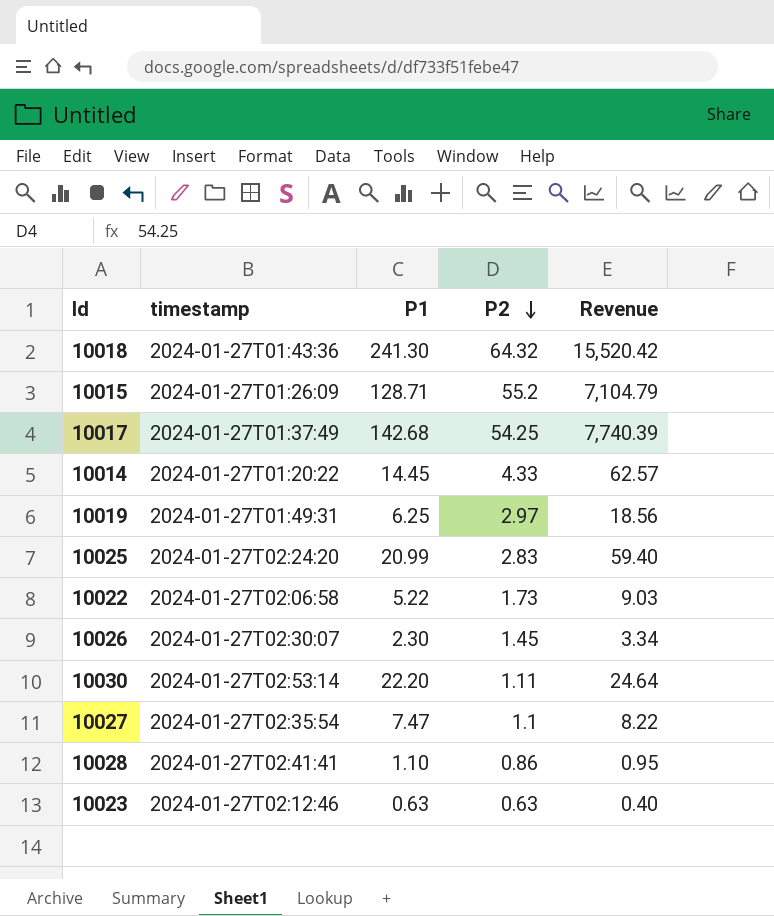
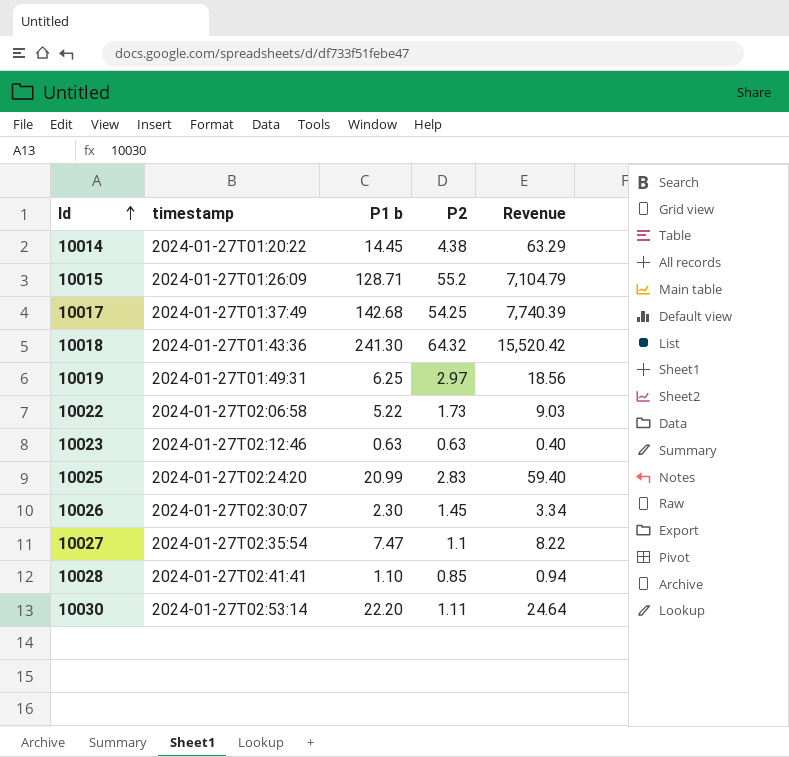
row order: P2 descending -> Id ascending
column name: P1 -> P1 b
10014 | P2: 4.33 -> 4.38
10014 | Revenue: 62.57 -> 63.29
10028 | P2: 0.86 -> 0.85
10028 | Revenue: 0.95 -> 0.94

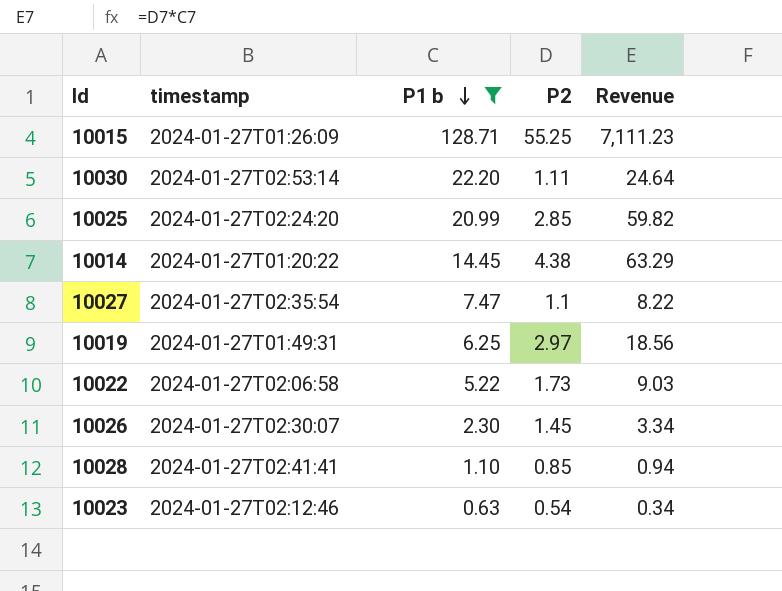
filter: none -> P1 b <= 128.71
row order: Id ascending -> P1 b descending
10015 | P2: 55.2 -> 55.25
10015 | Revenue: 7,104.79 -> 7,111.23
10025 | P2: 2.83 -> 2.85
10025 | Revenue: 59.40 -> 59.82
10023 | P2: 0.63 -> 0.54
10023 | Revenue: 0.40 -> 0.34

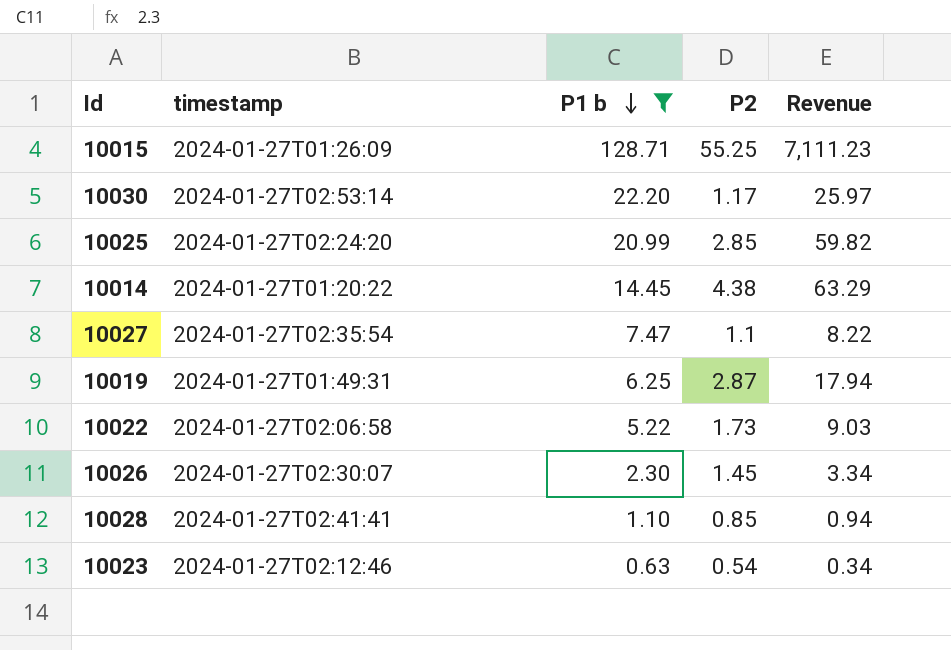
10030 | P2: 1.11 -> 1.17
10030 | Revenue: 24.64 -> 25.97
10019 | P2: 2.97 -> 2.87
10019 | Revenue: 18.56 -> 17.94

